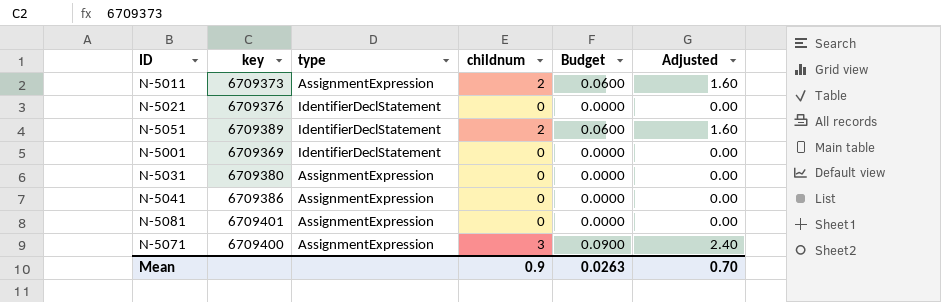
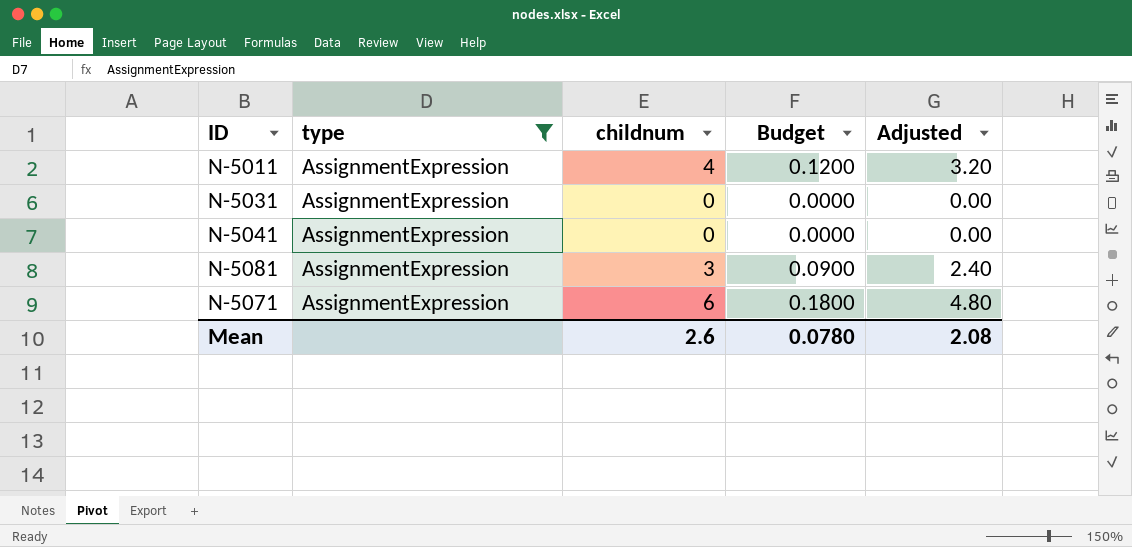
filter: none -> type = AssignmentExpression
column key | position: 2 -> none
N-5011 | childnum: 2 -> 4
N-5011 | Budget: 0.0600 -> 0.1200
N-5011 | Adjusted: 1.60 -> 3.20
N-5081 | childnum: 0 -> 3
N-5081 | Budget: 0.0000 -> 0.0900
N-5081 | Adjusted: 0.00 -> 2.40
N-5071 | childnum: 3 -> 6
N-5071 | Budget: 0.0900 -> 0.1800
N-5071 | Adjusted: 2.40 -> 4.80
Mean | childnum: 0.9 -> 2.6
Mean | Budget: 0.0263 -> 0.0780
Mean | Adjusted: 0.70 -> 2.08

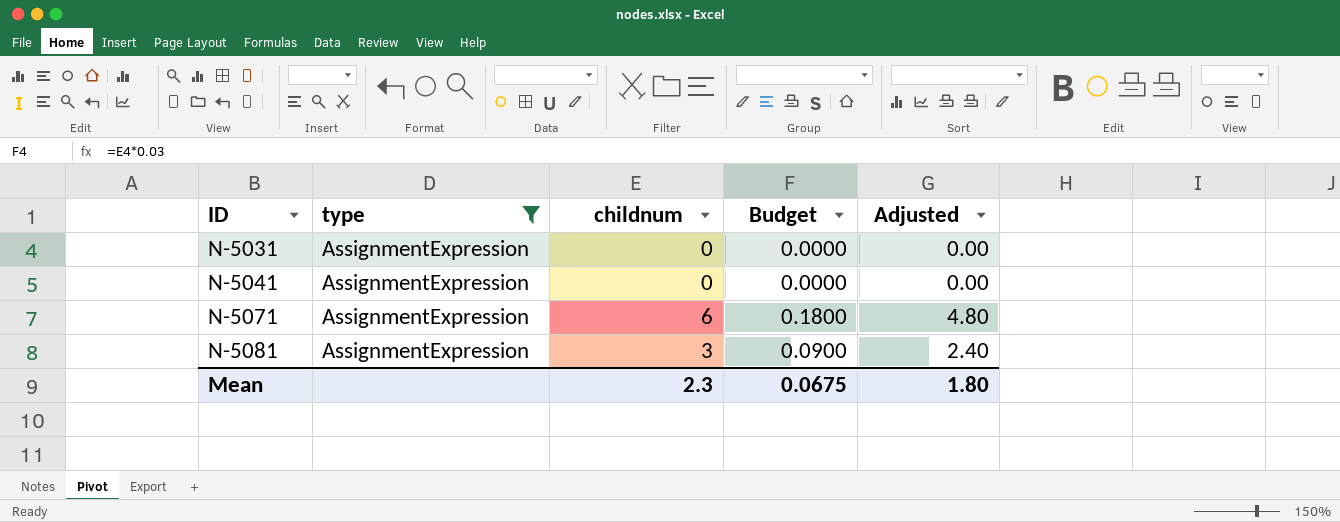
row order: none -> ID ascending
row N-5011: AssignmentExpression | 4 | 0.1200 | 3.20 -> none
Mean | childnum: 2.6 -> 2.3
Mean | Budget: 0.0780 -> 0.0675
Mean | Adjusted: 2.08 -> 1.80

